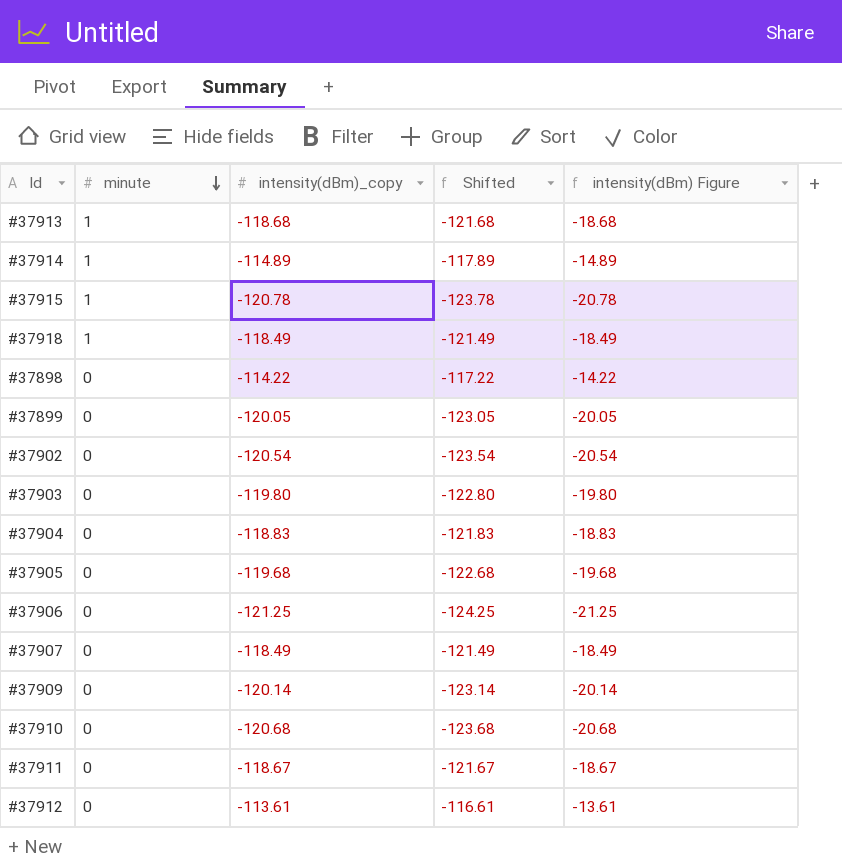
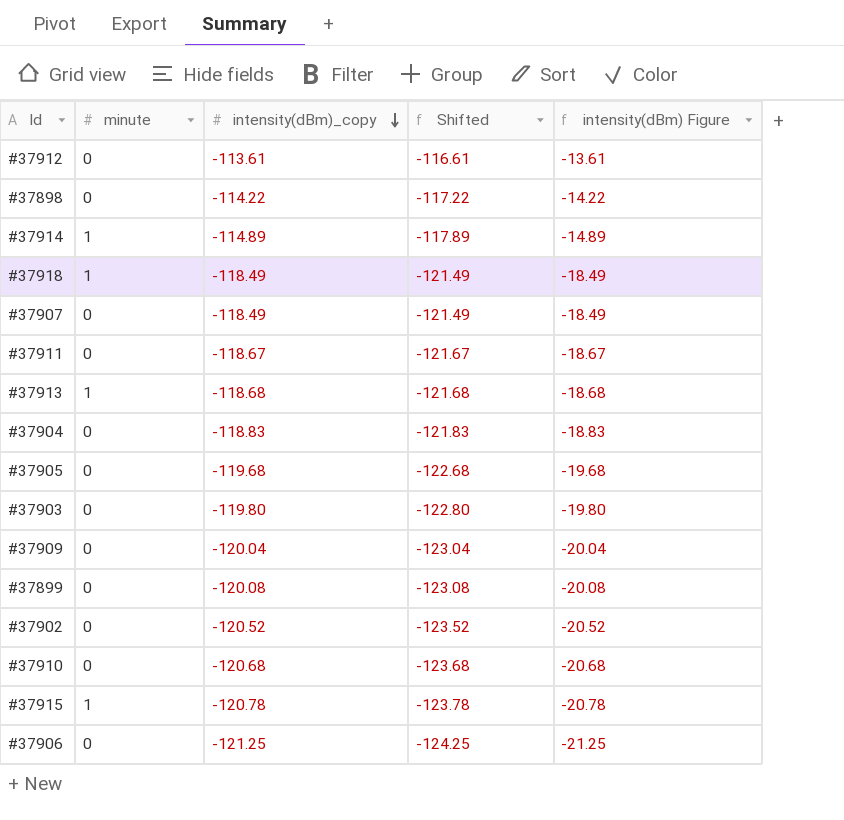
row order: minute descending -> intensity(dBm)_copy descending
#37909 | intensity(dBm)_copy: -120.14 -> -120.04
#37909 | Shifted: -123.14 -> -123.04
#37909 | intensity(dBm) Figure: -20.14 -> -20.04
#37899 | intensity(dBm)_copy: -120.05 -> -120.08
#37899 | Shifted: -123.05 -> -123.08
#37899 | intensity(dBm) Figure: -20.05 -> -20.08
#37902 | intensity(dBm)_copy: -120.54 -> -120.52
#37902 | Shifted: -123.54 -> -123.52
#37902 | intensity(dBm) Figure: -20.54 -> -20.52

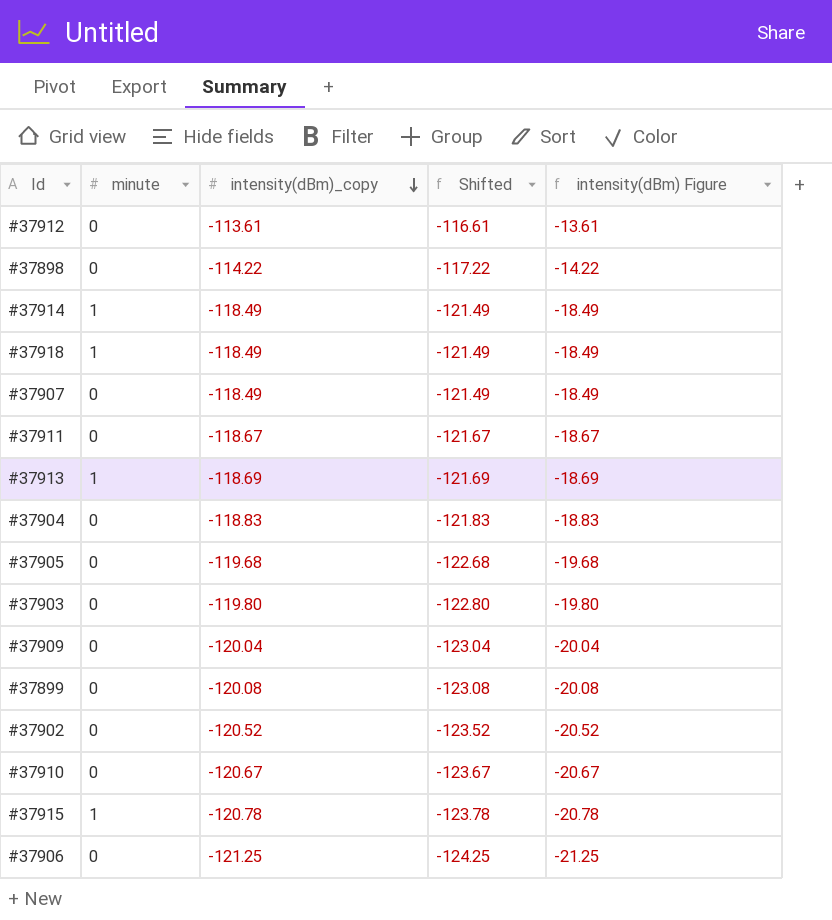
#37914 | intensity(dBm)_copy: -114.89 -> -118.49
#37914 | Shifted: -117.89 -> -121.49
#37914 | intensity(dBm) Figure: -14.89 -> -18.49
#37913 | intensity(dBm)_copy: -118.68 -> -118.69
#37913 | Shifted: -121.68 -> -121.69
#37913 | intensity(dBm) Figure: -18.68 -> -18.69
#37910 | intensity(dBm)_copy: -120.68 -> -120.67
#37910 | Shifted: -123.68 -> -123.67
#37910 | intensity(dBm) Figure: -20.68 -> -20.67

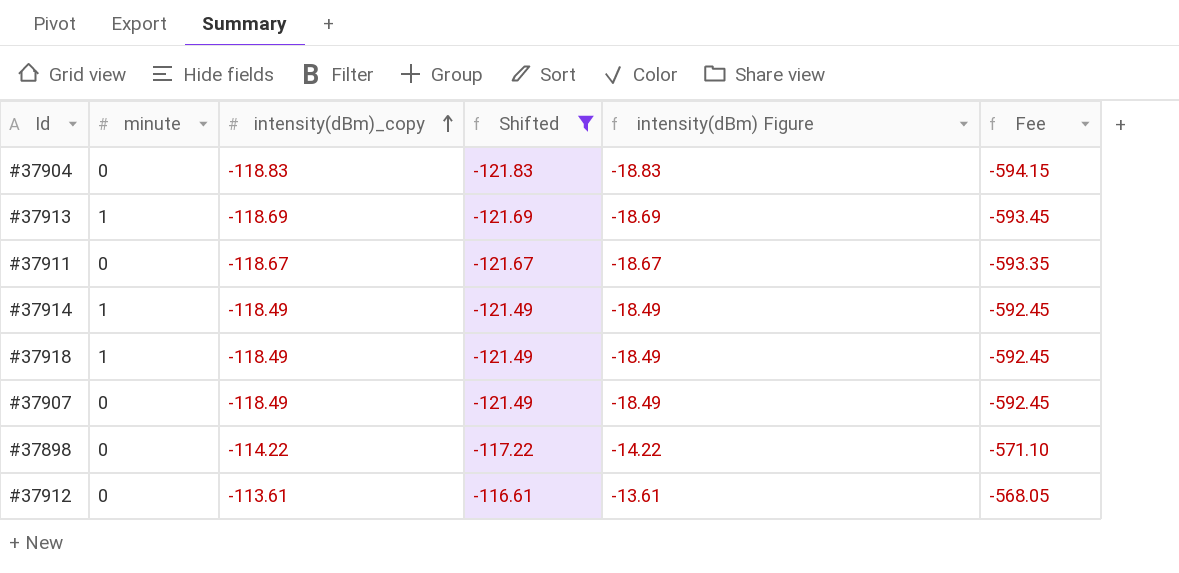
filter: none -> Shifted >= -121.83
row order: intensity(dBm)_copy descending -> intensity(dBm)_copy ascending
column Fee | formula: none -> [intensity(dBm)_copy] * 5

